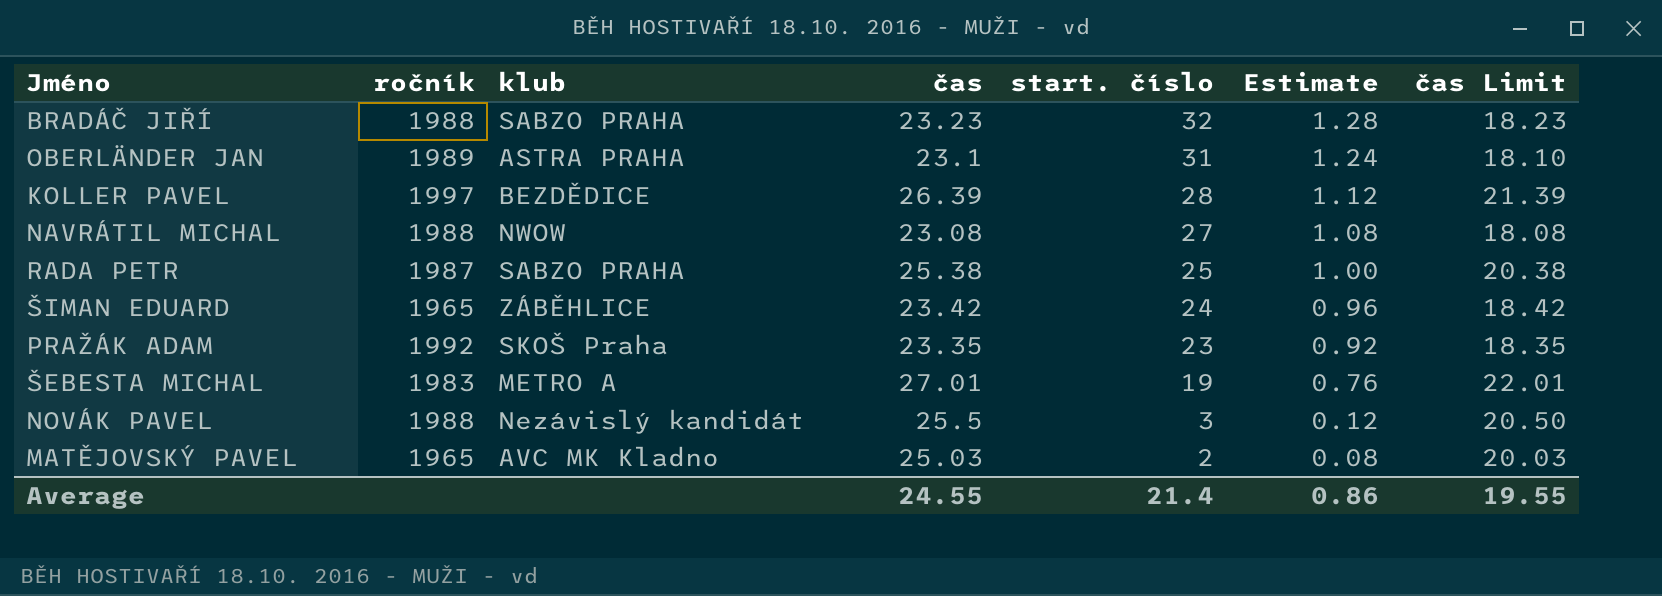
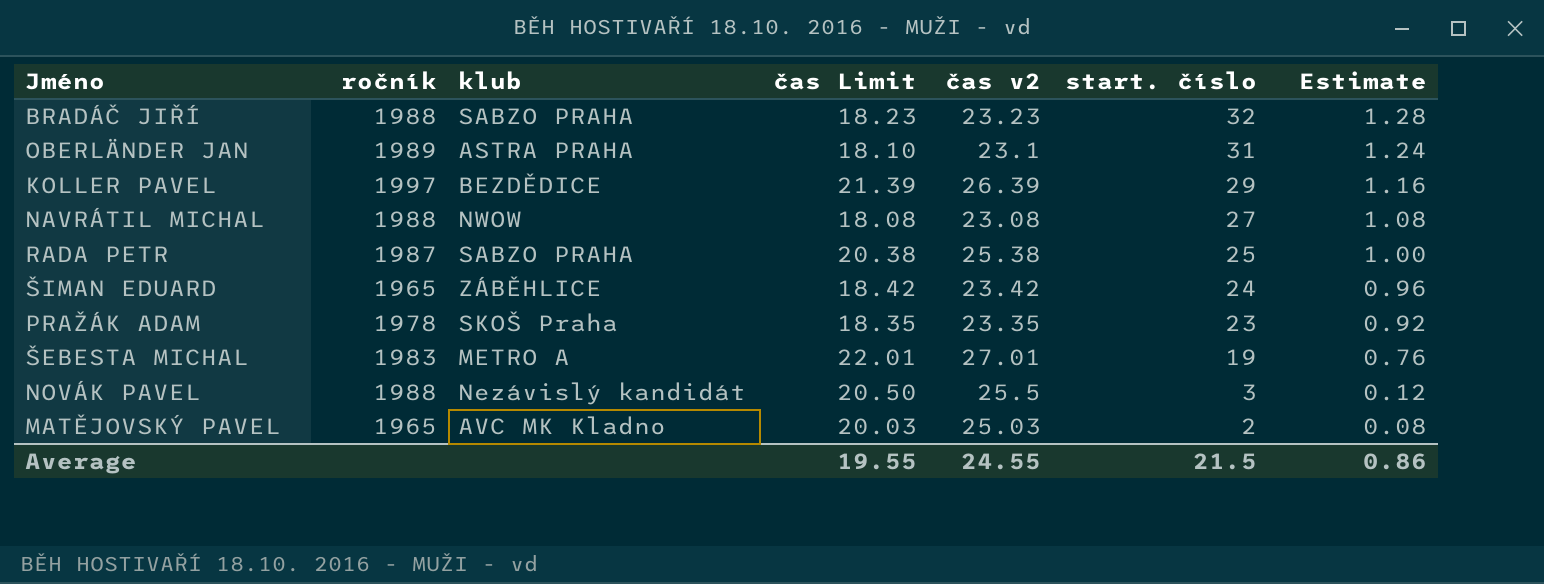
column čas Limit | position: 7 -> 4
column name: čas -> čas v2
KOLLER PAVEL | start. číslo: 28 -> 29
KOLLER PAVEL | Estimate: 1.12 -> 1.16
PRAŽÁK ADAM | ročník: 1992 -> 1978
Average | start. číslo: 21.4 -> 21.5

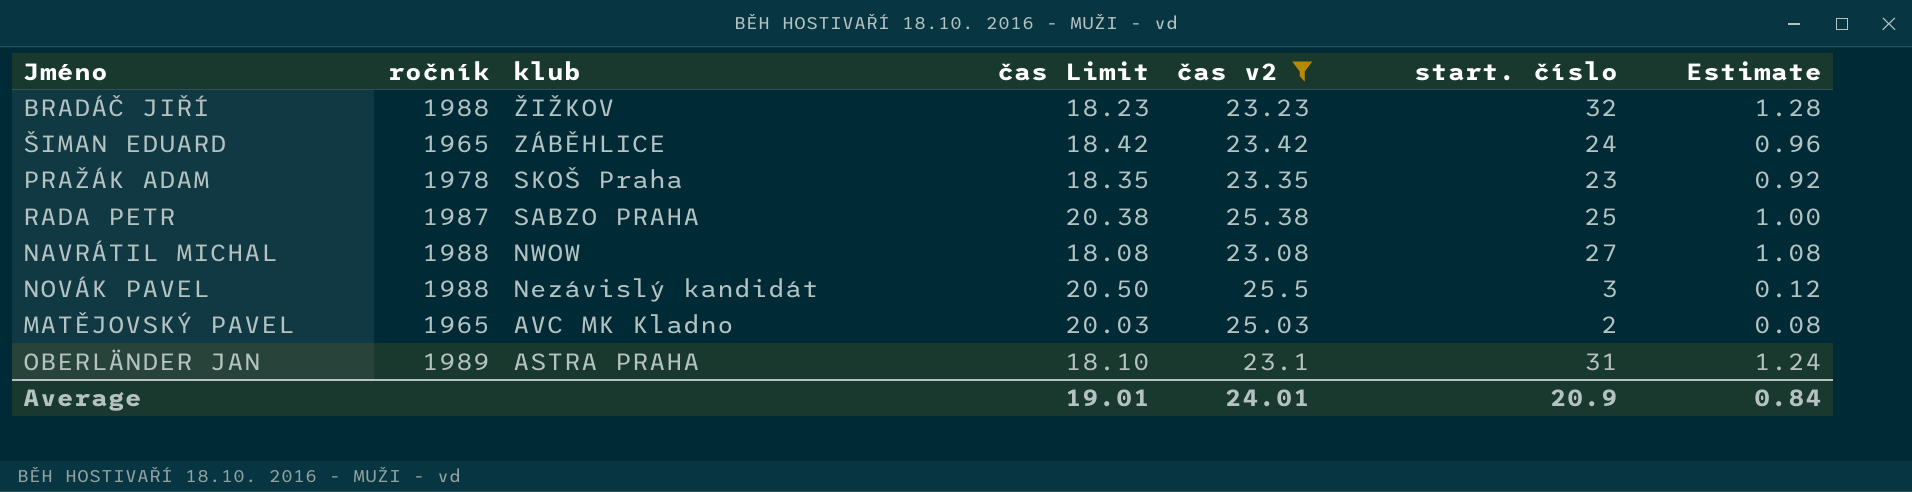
filter: none -> čas v2 <= 25.5
row order: start. číslo descending -> klub descending
BRADÁČ JIŘÍ | klub: SABZO PRAHA -> ŽIŽKOV
Average | čas Limit: 19.55 -> 19.01
Average | čas v2: 24.55 -> 24.01
Average | start. číslo: 21.5 -> 20.9
Average | Estimate: 0.86 -> 0.84

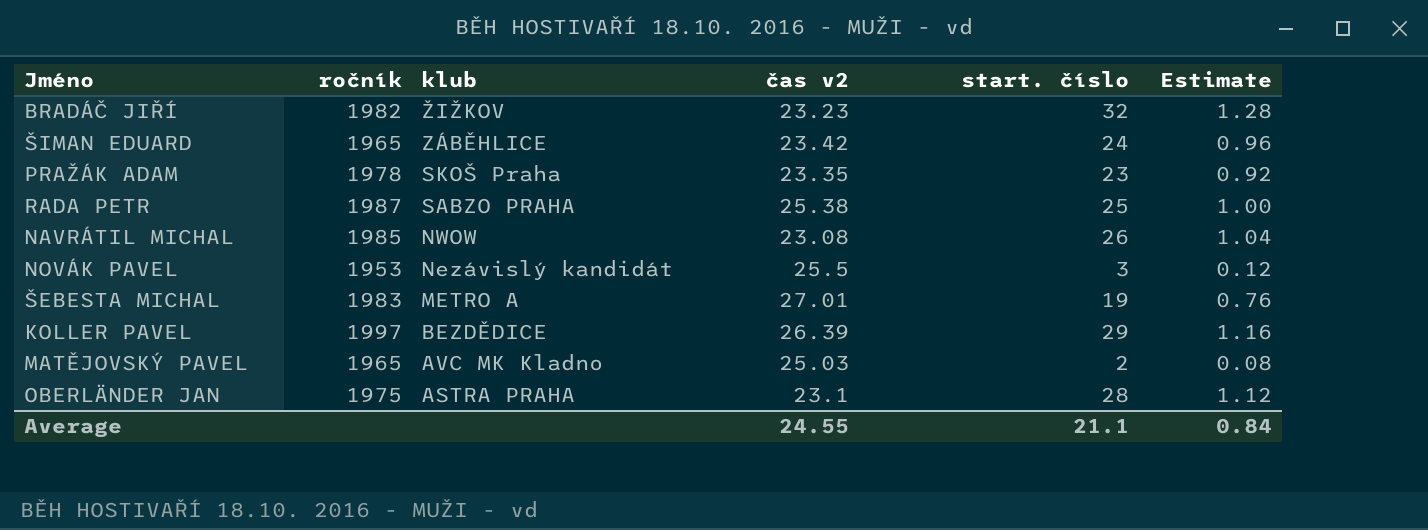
filter: čas v2 <= 25.5 -> none
column čas Limit | formula: [čas v2] - 5 -> none
BRADÁČ JIŘÍ | ročník: 1988 -> 1982
NAVRÁTIL MICHAL | ročník: 1988 -> 1985
NAVRÁTIL MICHAL | start. číslo: 27 -> 26
NAVRÁTIL MICHAL | Estimate: 1.08 -> 1.04
NOVÁK PAVEL | ročník: 1988 -> 1953
OBERLÄNDER JAN | ročník: 1989 -> 1975
OBERLÄNDER JAN | start. číslo: 31 -> 28
OBERLÄNDER JAN | Estimate: 1.24 -> 1.12
Average | čas v2: 24.01 -> 24.55
Average | start. číslo: 20.9 -> 21.1

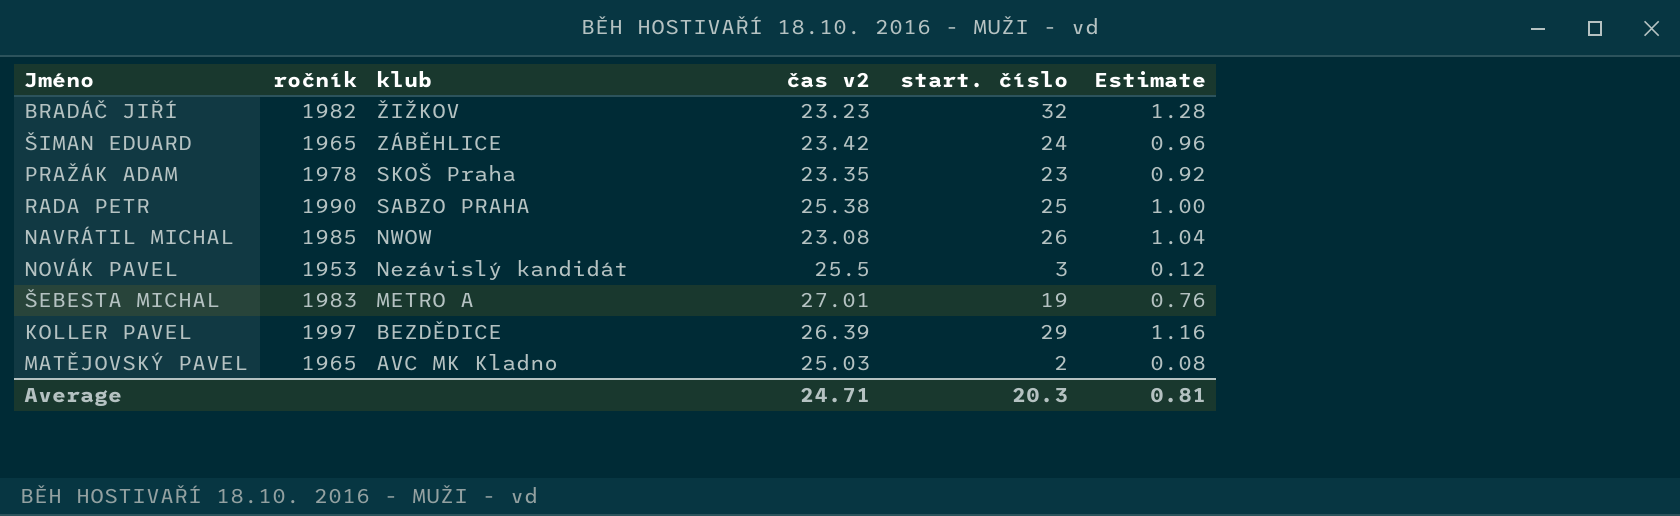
row OBERLÄNDER JAN: 1975 | ASTRA PRAHA | 23.1 | 28 | 1.12 -> none
RADA PETR | ročník: 1987 -> 1990
Average | čas v2: 24.55 -> 24.71
Average | start. číslo: 21.1 -> 20.3
Average | Estimate: 0.84 -> 0.81

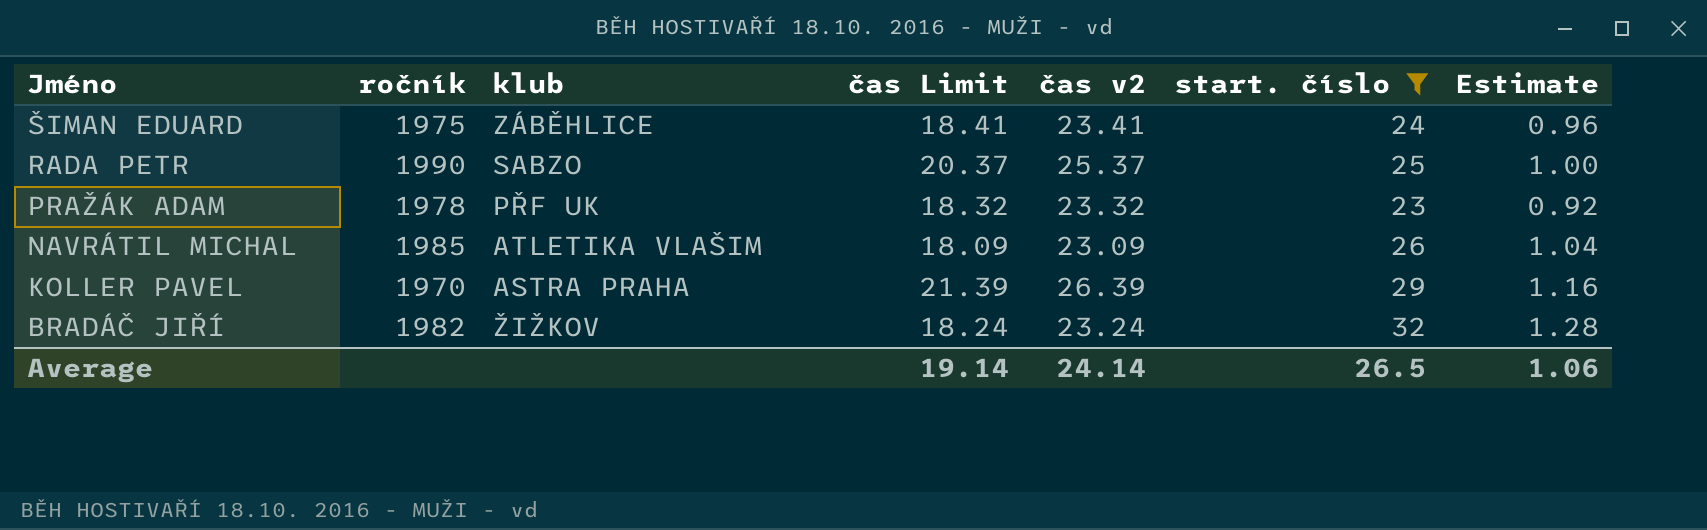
filter: none -> start. číslo >= 23
row order: klub descending -> Jméno descending
column čas Limit | formula: none -> [čas v2] - 5
ŠIMAN EDUARD | ročník: 1965 -> 1975
ŠIMAN EDUARD | čas v2: 23.42 -> 23.41
RADA PETR | klub: SABZO PRAHA -> SABZO
RADA PETR | čas v2: 25.38 -> 25.37
PRAŽÁK ADAM | klub: SKOŠ Praha -> PŘF UK
PRAŽÁK ADAM | čas v2: 23.35 -> 23.32
NAVRÁTIL MICHAL | klub: NWOW -> ATLETIKA VLAŠIM
NAVRÁTIL MICHAL | čas v2: 23.08 -> 23.09
KOLLER PAVEL | ročník: 1997 -> 1970
KOLLER PAVEL | klub: BEZDĚDICE -> ASTRA PRAHA
BRADÁČ JIŘÍ | čas v2: 23.23 -> 23.24
Average | čas v2: 24.71 -> 24.14
Average | start. číslo: 20.3 -> 26.5
Average | Estimate: 0.81 -> 1.06

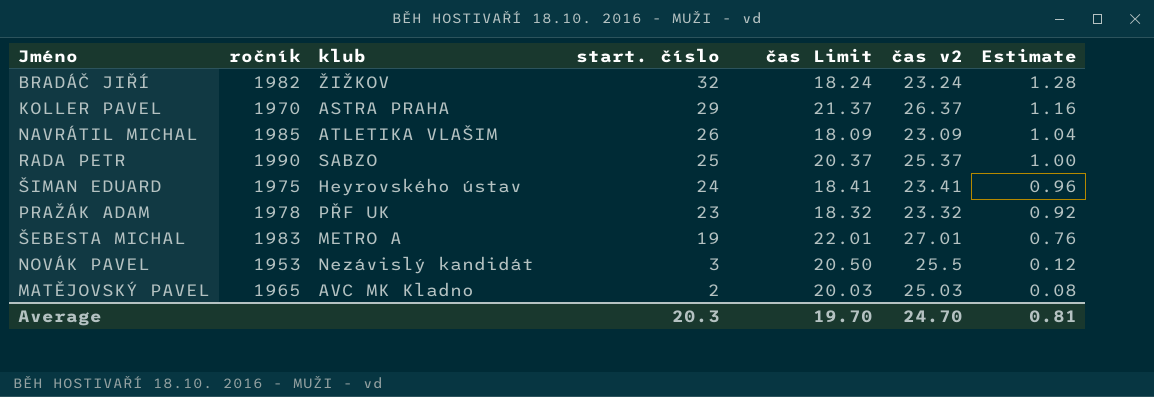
filter: start. číslo >= 23 -> none
row order: Jméno descending -> start. číslo descending
column start. číslo | position: 6 -> 4
KOLLER PAVEL | čas Limit: 21.39 -> 21.37
KOLLER PAVEL | čas v2: 26.39 -> 26.37
ŠIMAN EDUARD | klub: ZÁBĚHLICE -> Heyrovského ústav
Average | start. číslo: 26.5 -> 20.3
Average | čas Limit: 19.14 -> 19.70
Average | čas v2: 24.14 -> 24.70
Average | Estimate: 1.06 -> 0.81

